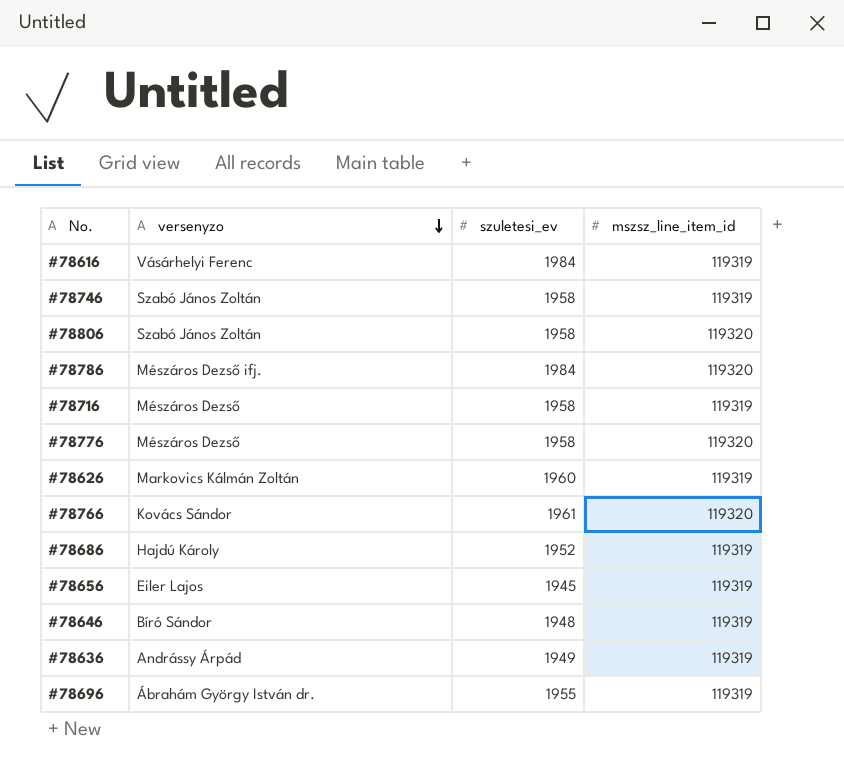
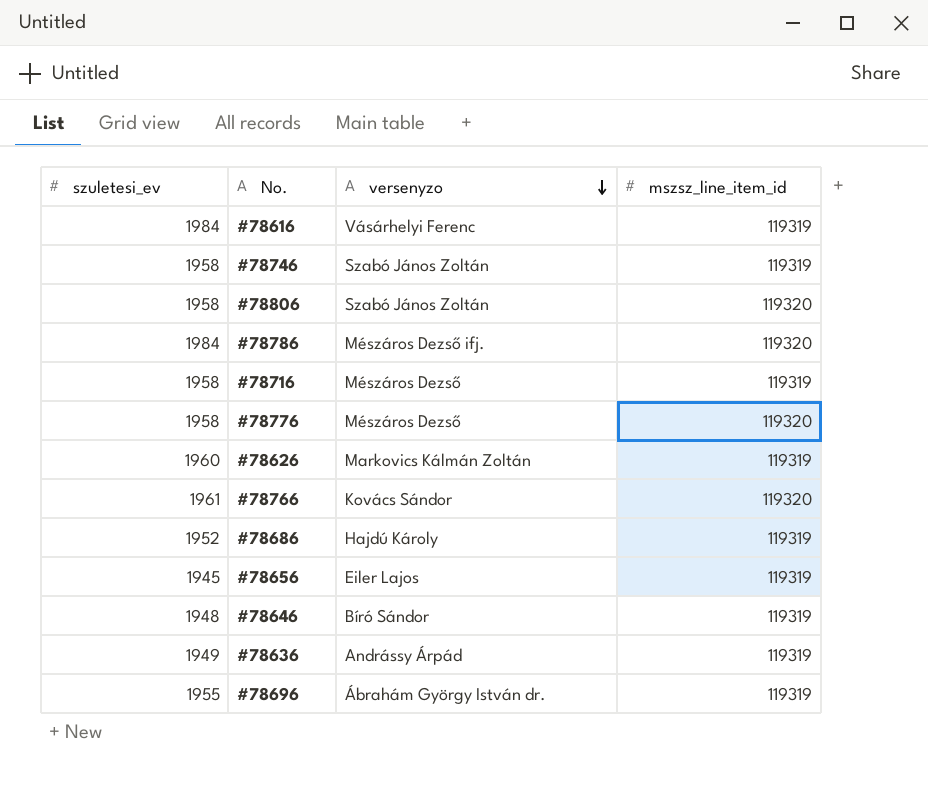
column szuletesi_ev | position: 3 -> 1

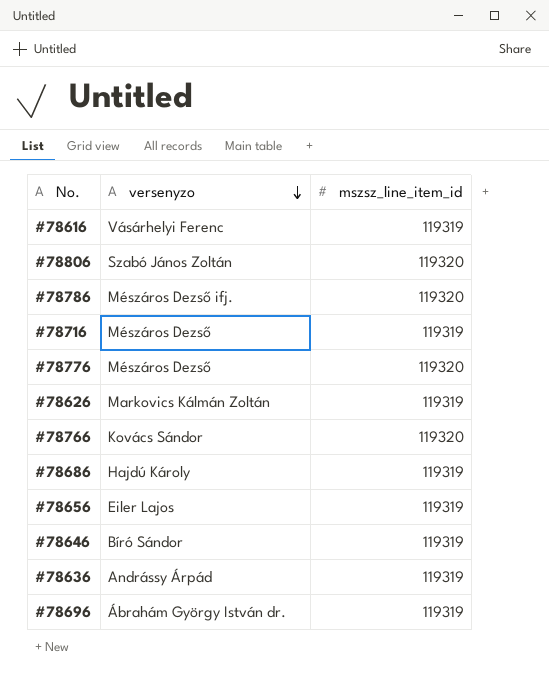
column szuletesi_ev | position: 1 -> none
row #78746: 1958 | Szabó János Zoltán | 119319 -> none

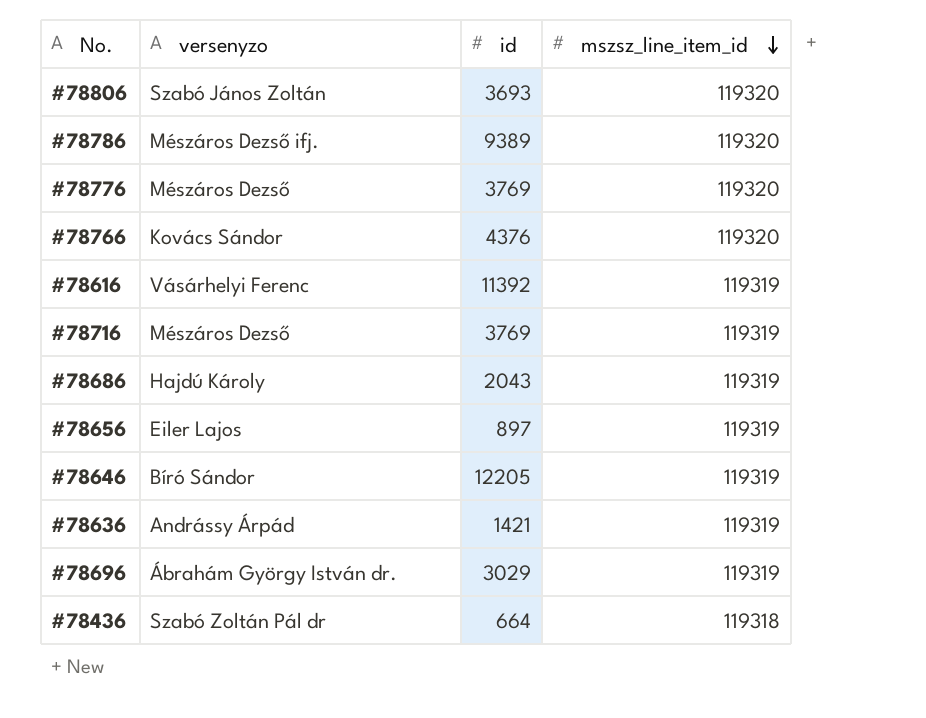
row order: versenyzo descending -> mszsz_line_item_id descending
column id | position: none -> 3
row #78626: Markovics Kálmán Zoltán | 119319 -> none
row #78436: none -> Szabó Zoltán Pál dr | 664 | 119318

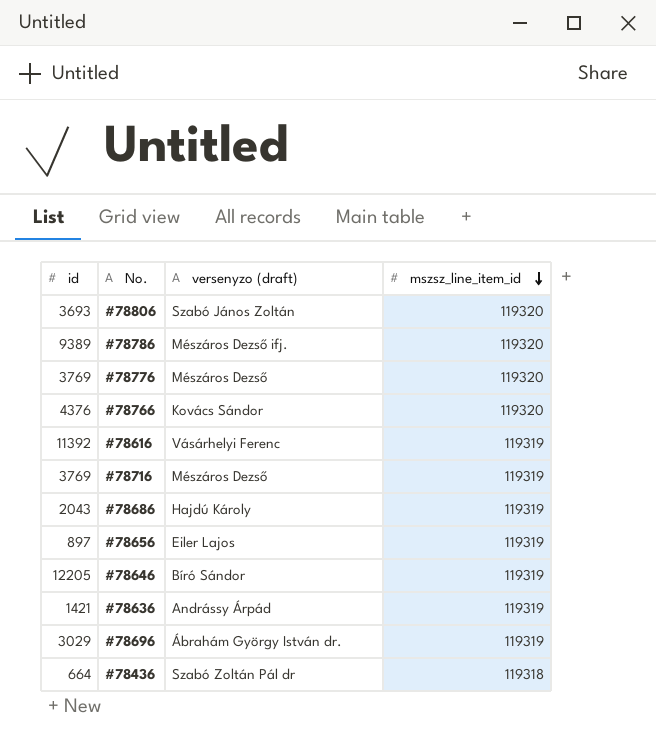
column id | position: 3 -> 1
column name: versenyzo -> versenyzo (draft)

